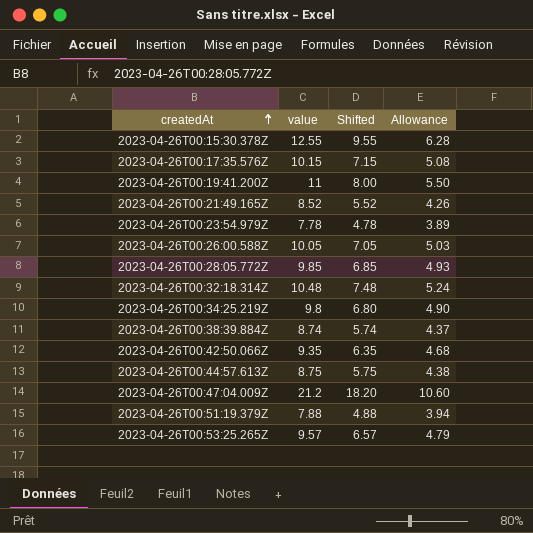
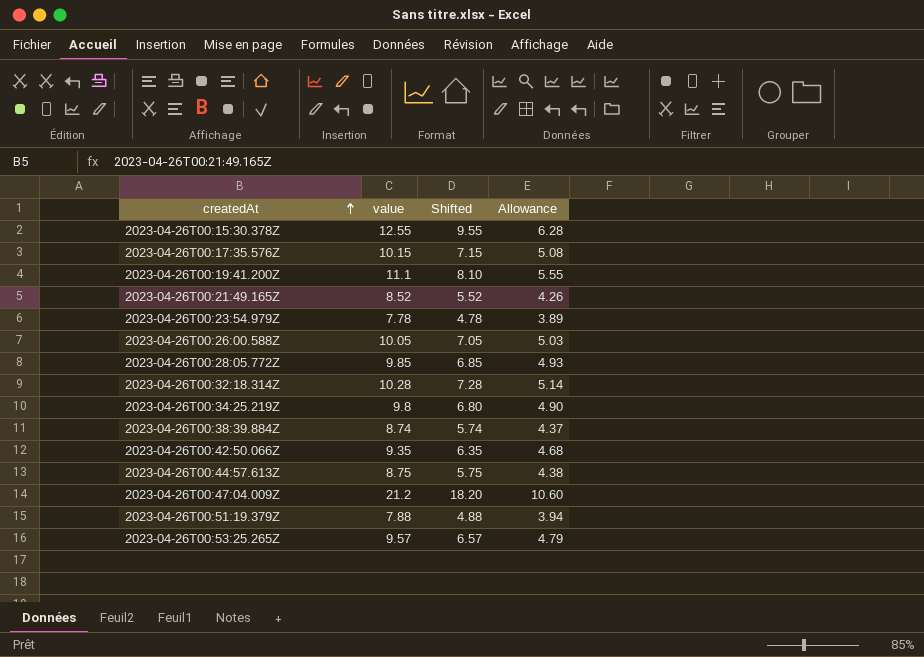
2023-04-26T00:19:41.200Z | value: 11 -> 11.1
2023-04-26T00:19:41.200Z | Shifted: 8.00 -> 8.10
2023-04-26T00:19:41.200Z | Allowance: 5.50 -> 5.55
2023-04-26T00:32:18.314Z | value: 10.48 -> 10.28
2023-04-26T00:32:18.314Z | Shifted: 7.48 -> 7.28
2023-04-26T00:32:18.314Z | Allowance: 5.24 -> 5.14

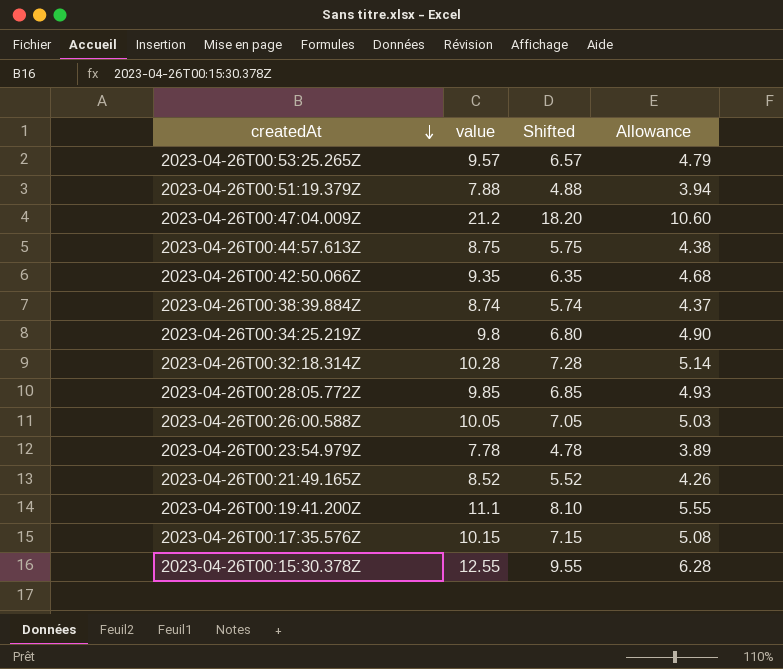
row order: createdAt ascending -> createdAt descending

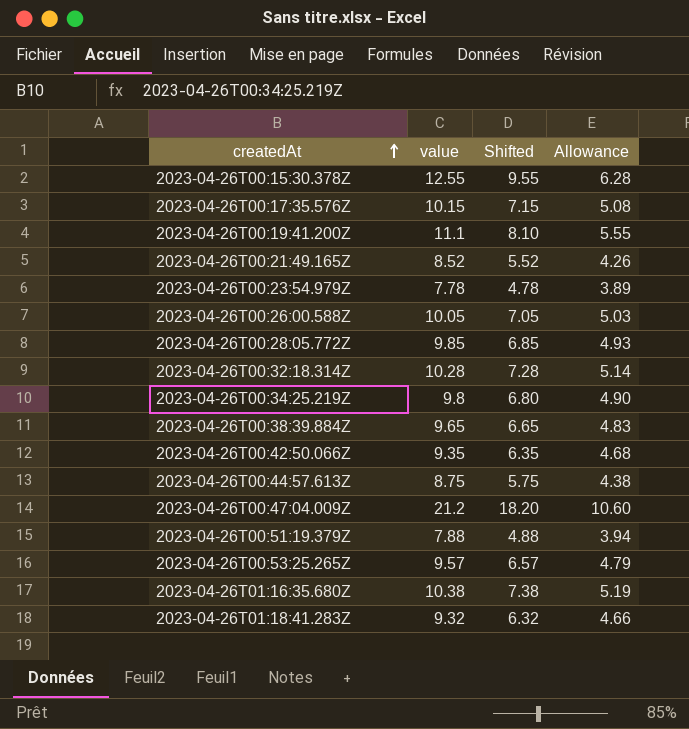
row order: createdAt descending -> createdAt ascending
2023-04-26T00:38:39.884Z | value: 8.74 -> 9.65
2023-04-26T00:38:39.884Z | Shifted: 5.74 -> 6.65
2023-04-26T00:38:39.884Z | Allowance: 4.37 -> 4.83
row 2023-04-26T01:16:35.680Z: none -> 10.38 | 7.38 | 5.19
row 2023-04-26T01:18:41.283Z: none -> 9.32 | 6.32 | 4.66

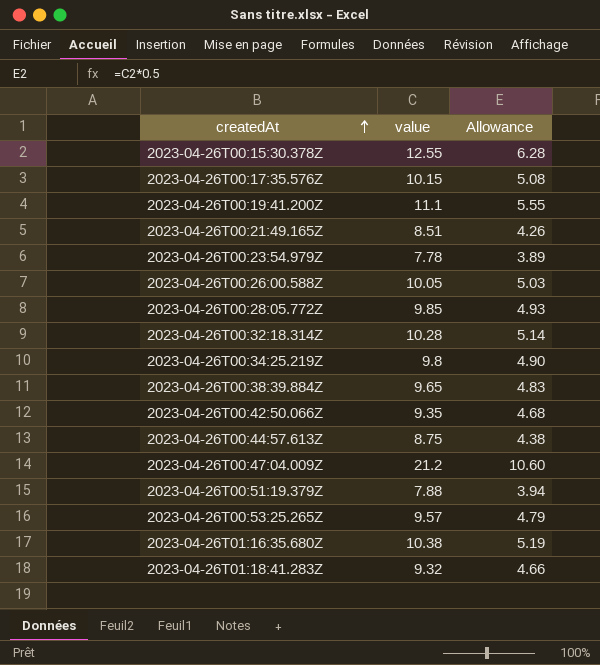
column Shifted | formula: [value] - 3 -> none
2023-04-26T00:21:49.165Z | value: 8.52 -> 8.51

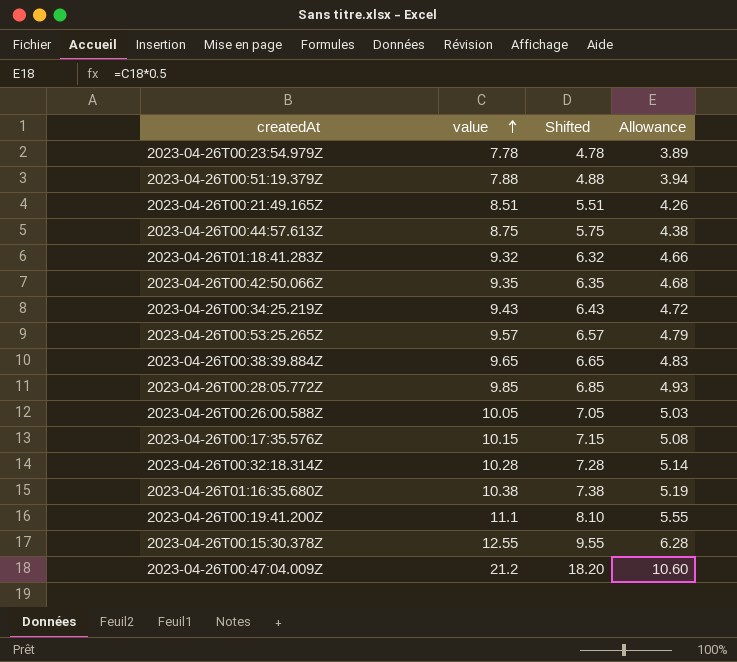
row order: createdAt ascending -> value ascending
column Shifted | formula: none -> [value] - 3
2023-04-26T00:34:25.219Z | value: 9.8 -> 9.43
2023-04-26T00:34:25.219Z | Allowance: 4.90 -> 4.72

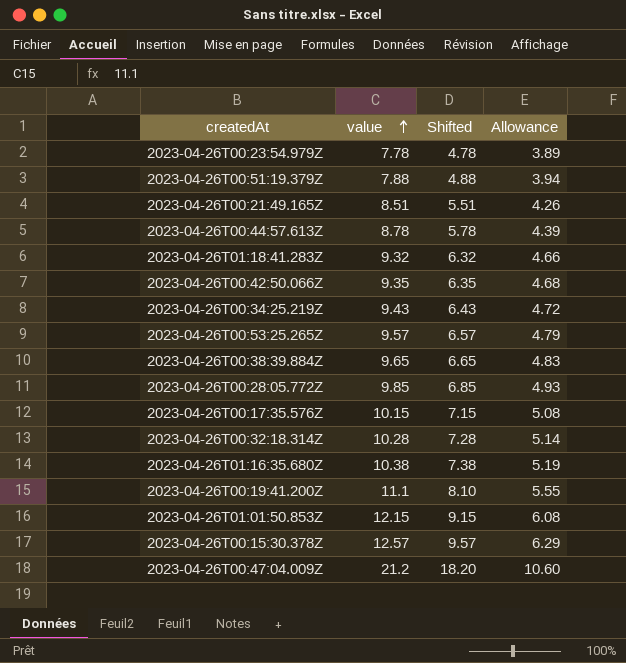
row 2023-04-26T00:26:00.588Z: 10.05 | 7.05 | 5.03 -> none
2023-04-26T00:44:57.613Z | value: 8.75 -> 8.78
2023-04-26T00:44:57.613Z | Shifted: 5.75 -> 5.78
2023-04-26T00:44:57.613Z | Allowance: 4.38 -> 4.39
row 2023-04-26T01:01:50.853Z: none -> 12.15 | 9.15 | 6.08
2023-04-26T00:15:30.378Z | value: 12.55 -> 12.57
2023-04-26T00:15:30.378Z | Shifted: 9.55 -> 9.57
2023-04-26T00:15:30.378Z | Allowance: 6.28 -> 6.29

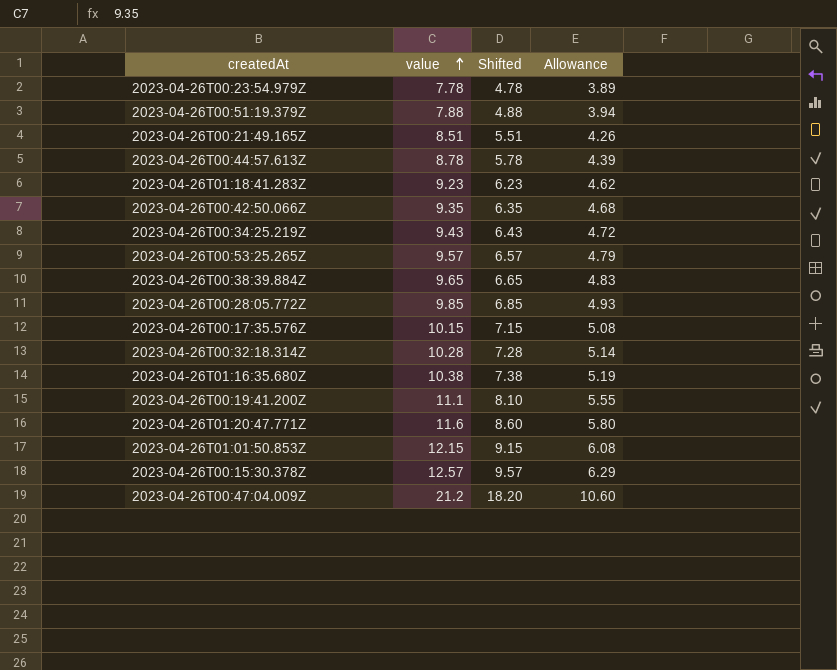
2023-04-26T01:18:41.283Z | value: 9.32 -> 9.23
2023-04-26T01:18:41.283Z | Shifted: 6.32 -> 6.23
2023-04-26T01:18:41.283Z | Allowance: 4.66 -> 4.62
row 2023-04-26T01:20:47.771Z: none -> 11.6 | 8.60 | 5.80

